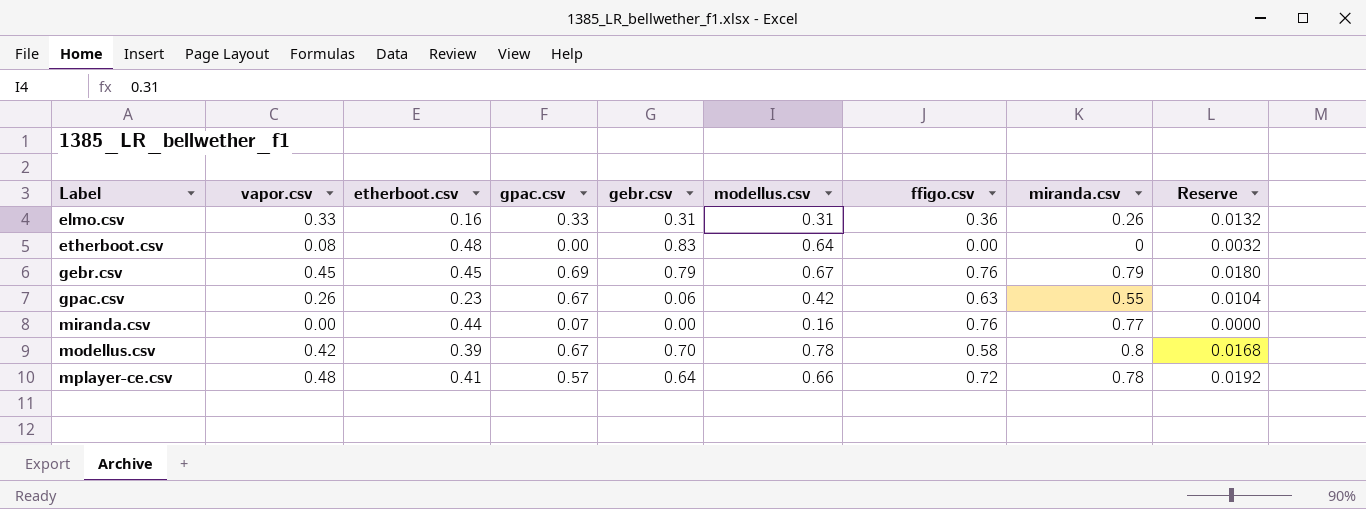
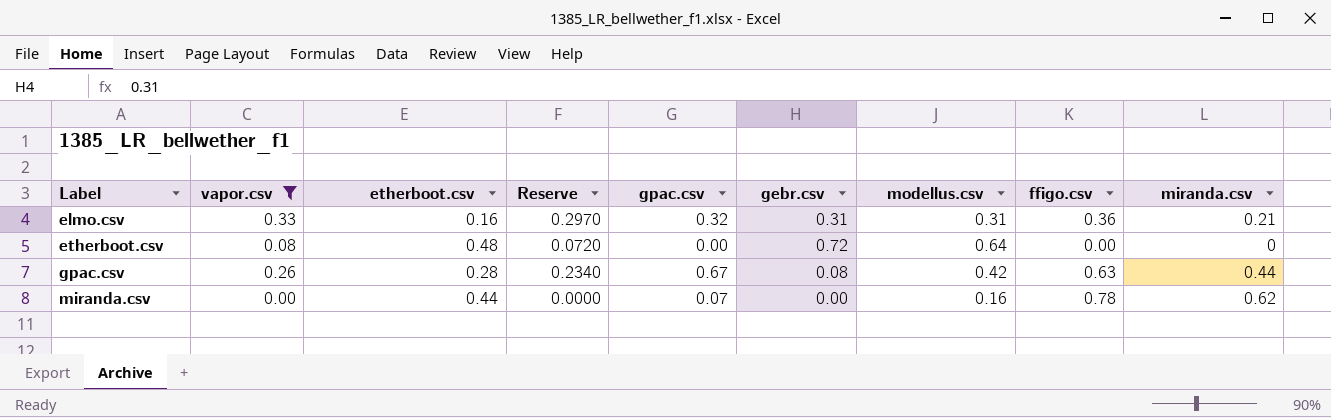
filter: none -> vapor.csv <= 0.33
column Reserve | formula: [vapor.csv] * 0.04 -> [vapor.csv] * 0.9
column Reserve | position: 9 -> 4
elmo.csv | gpac.csv: 0.33 -> 0.32
elmo.csv | miranda.csv: 0.26 -> 0.21
etherboot.csv | gebr.csv: 0.83 -> 0.72
gpac.csv | etherboot.csv: 0.23 -> 0.28
gpac.csv | gebr.csv: 0.06 -> 0.08
gpac.csv | miranda.csv: 0.55 -> 0.44
miranda.csv | ffigo.csv: 0.76 -> 0.78
miranda.csv | miranda.csv: 0.77 -> 0.62

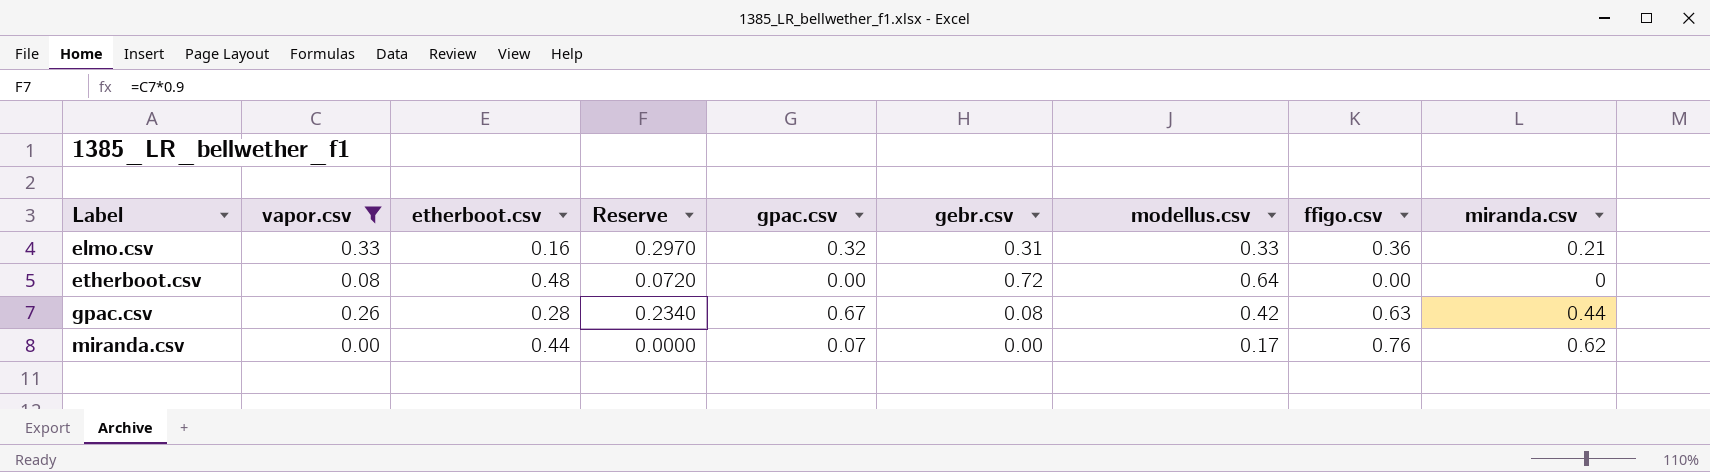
elmo.csv | modellus.csv: 0.31 -> 0.33
miranda.csv | modellus.csv: 0.16 -> 0.17
miranda.csv | ffigo.csv: 0.78 -> 0.76

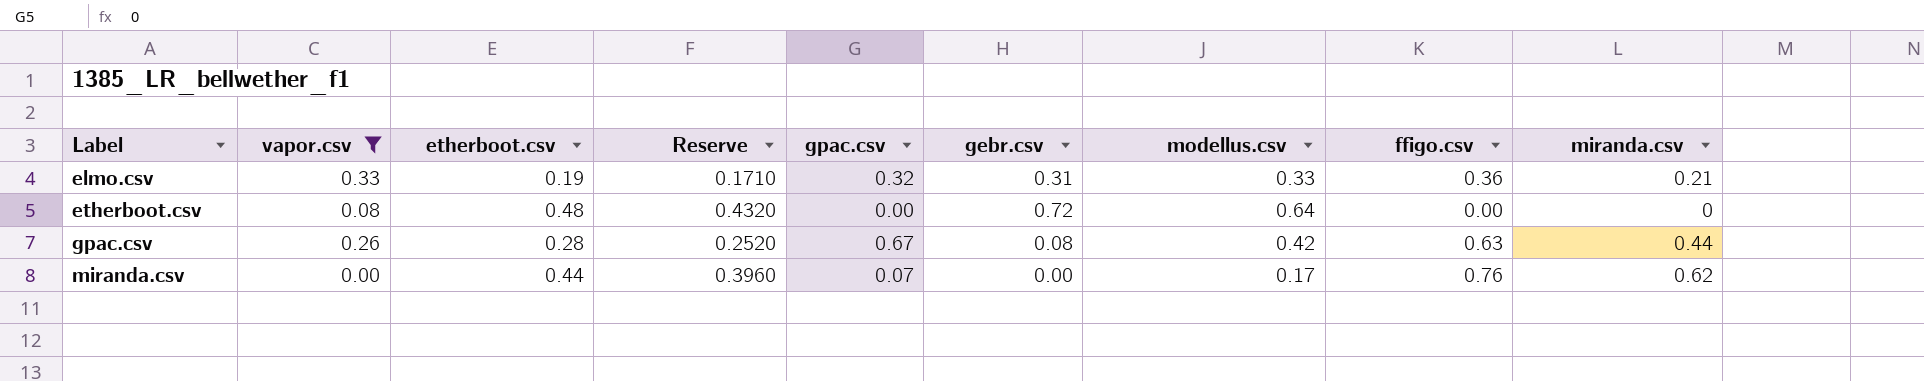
column Reserve | formula: [vapor.csv] * 0.9 -> [etherboot.csv] * 0.9
elmo.csv | etherboot.csv: 0.16 -> 0.19

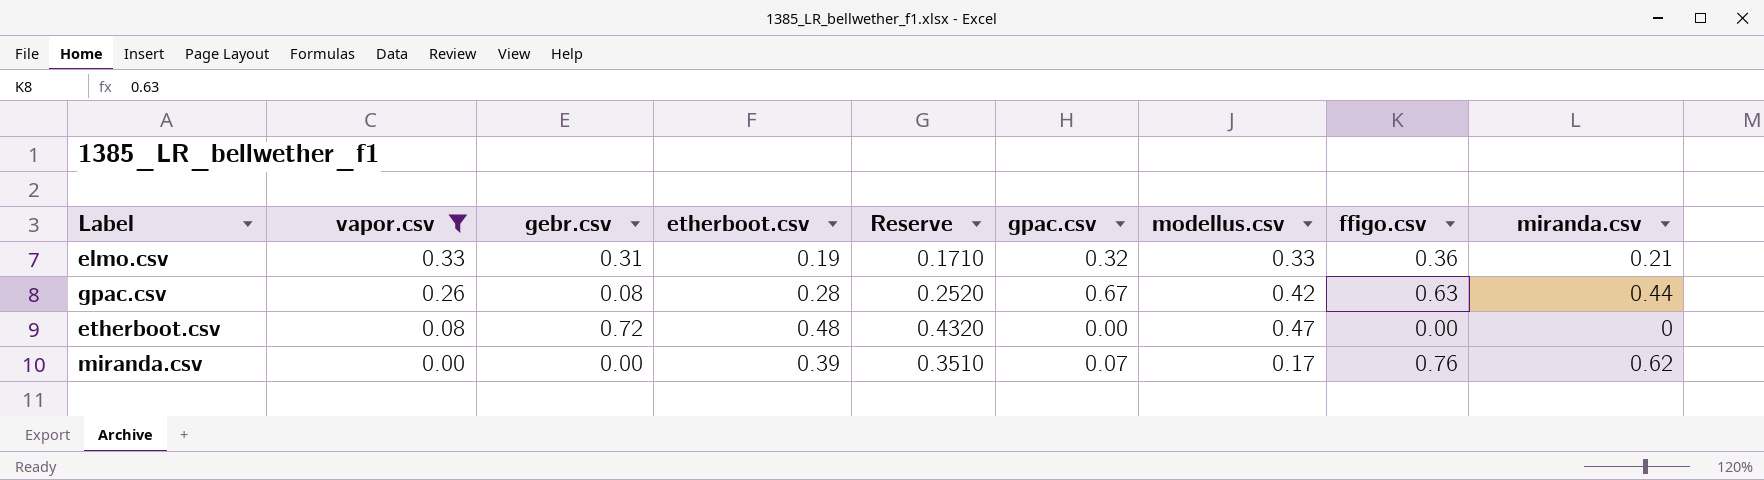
row order: Label ascending -> vapor.csv descending
column gebr.csv | position: 6 -> 3
etherboot.csv | modellus.csv: 0.64 -> 0.47
miranda.csv | etherboot.csv: 0.44 -> 0.39
miranda.csv | Reserve: 0.3960 -> 0.3510

